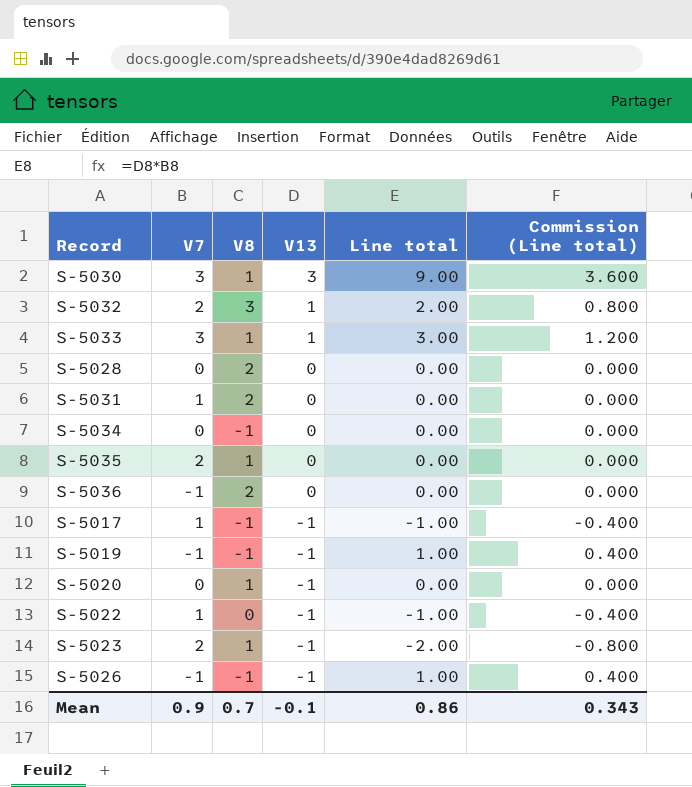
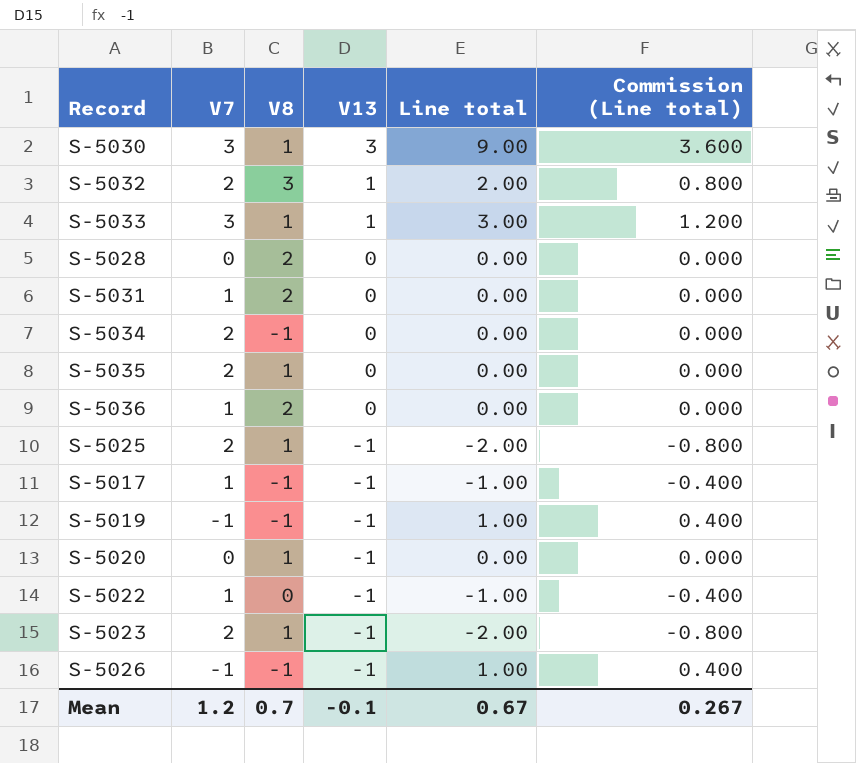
S-5034 | V7: 0 -> 2
S-5036 | V7: -1 -> 1
row S-5025: none -> 2 | 1 | -1 | -2.00 | -0.800
Mean | V7: 0.9 -> 1.2
Mean | Line total: 0.86 -> 0.67
Mean | Commission (Line total): 0.343 -> 0.267

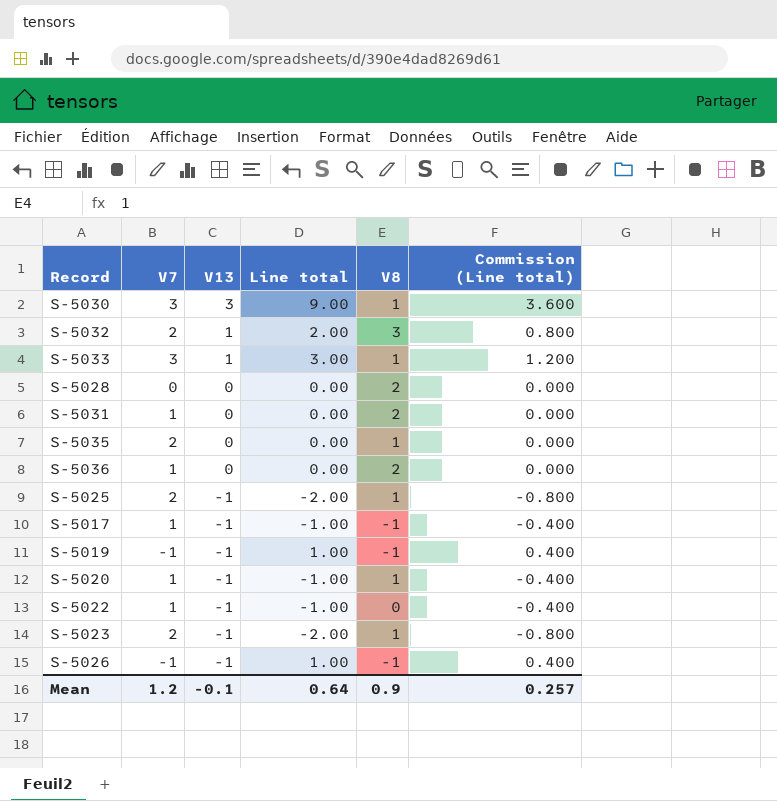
column V8 | position: 3 -> 5
row S-5034: 2 | -1 | 0 | 0.00 | 0.000 -> none
S-5020 | V7: 0 -> 1
S-5020 | Line total: 0.00 -> -1.00
S-5020 | Commission (Line total): 0.000 -> -0.400
Mean | Line total: 0.67 -> 0.64
Mean | V8: 0.7 -> 0.9
Mean | Commission (Line total): 0.267 -> 0.257

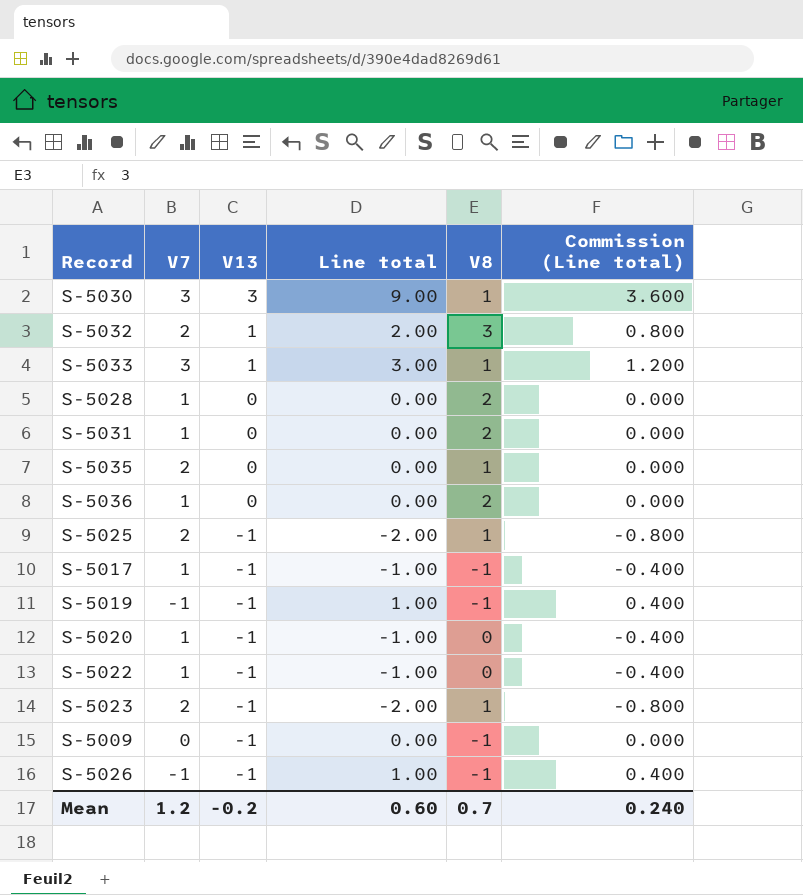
S-5028 | V7: 0 -> 1
S-5020 | V8: 1 -> 0
row S-5009: none -> 0 | -1 | 0.00 | -1 | 0.000
Mean | V13: -0.1 -> -0.2
Mean | Line total: 0.64 -> 0.60
Mean | V8: 0.9 -> 0.7
Mean | Commission (Line total): 0.257 -> 0.240

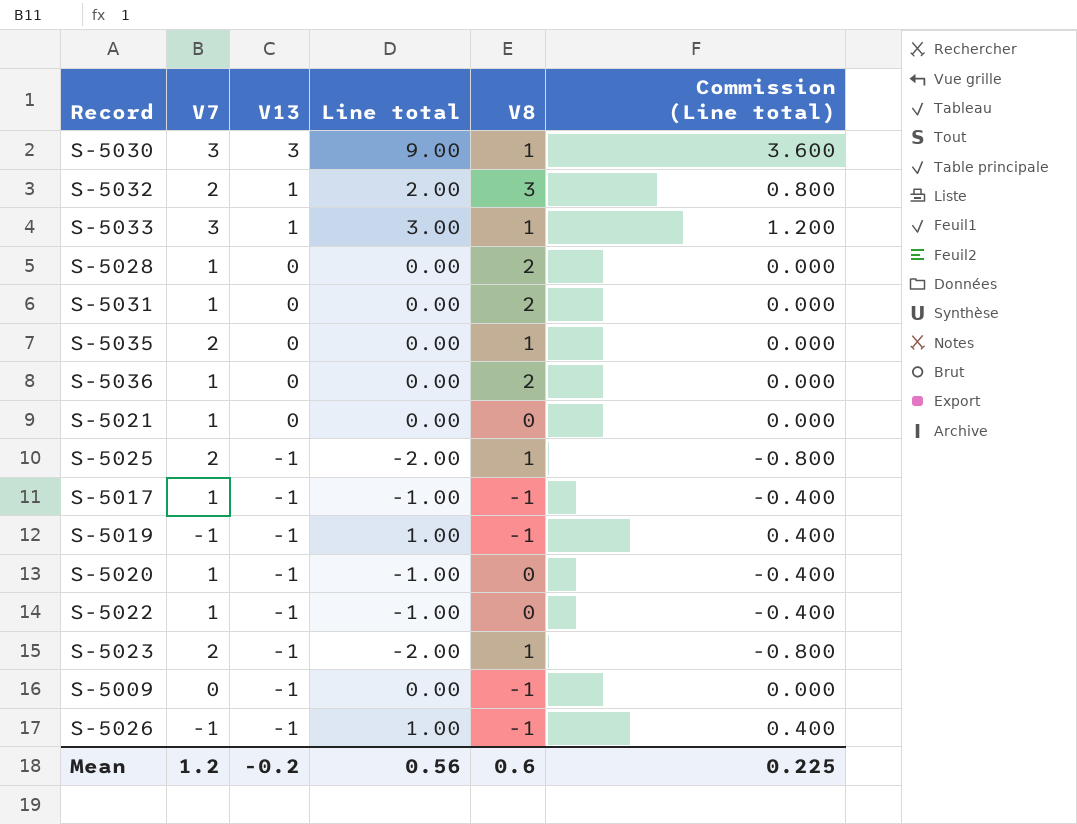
row S-5021: none -> 1 | 0 | 0.00 | 0 | 0.000
Mean | Line total: 0.60 -> 0.56
Mean | V8: 0.7 -> 0.6
Mean | Commission (Line total): 0.240 -> 0.225

